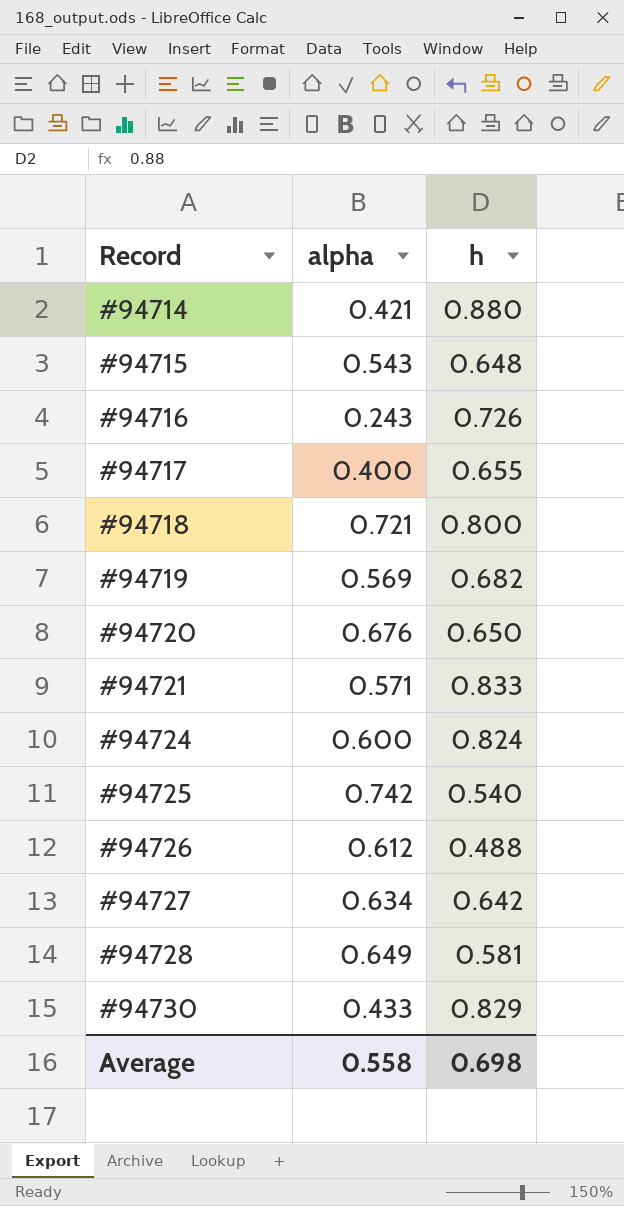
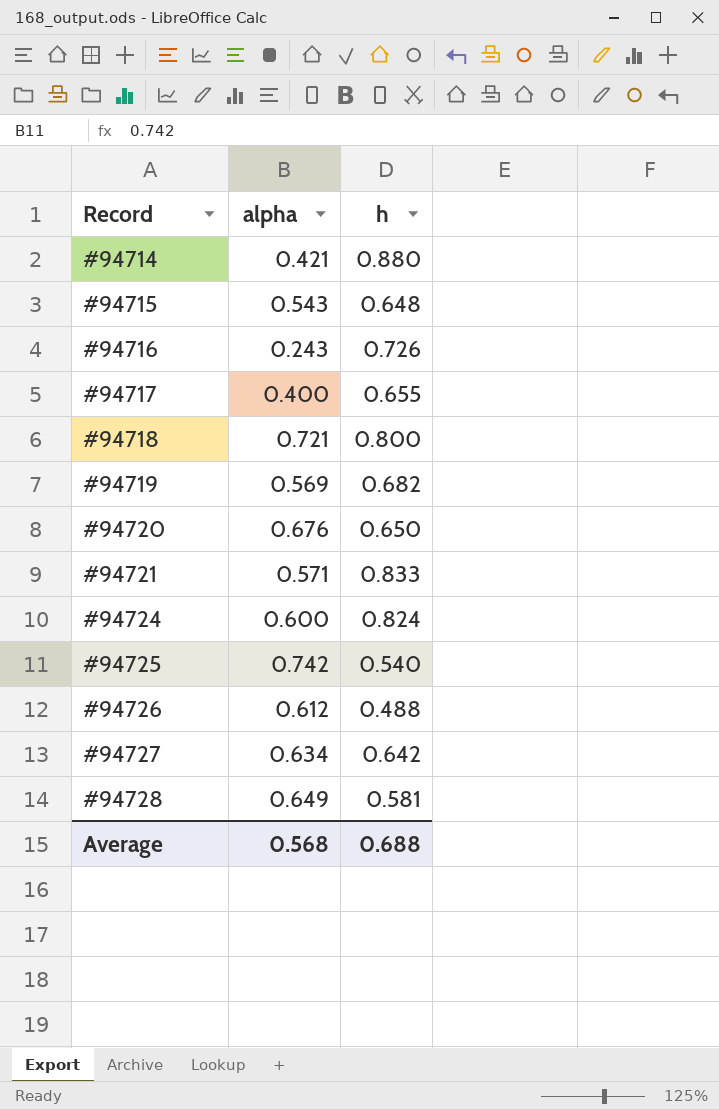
row #94730: 0.433 | 0.829 -> none
Average | alpha: 0.558 -> 0.568
Average | h: 0.698 -> 0.688

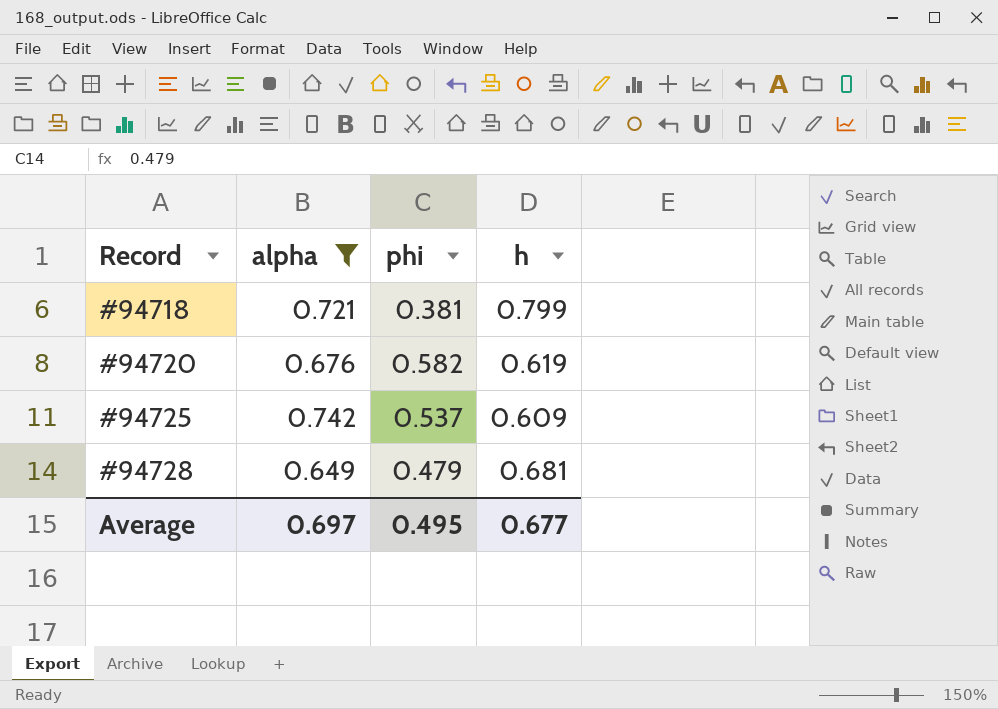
filter: none -> alpha >= 0.649
column phi | position: none -> 3
#94718 | h: 0.800 -> 0.799
#94720 | h: 0.650 -> 0.619
#94725 | h: 0.540 -> 0.609
#94728 | h: 0.581 -> 0.681
Average | alpha: 0.568 -> 0.697
Average | h: 0.688 -> 0.677

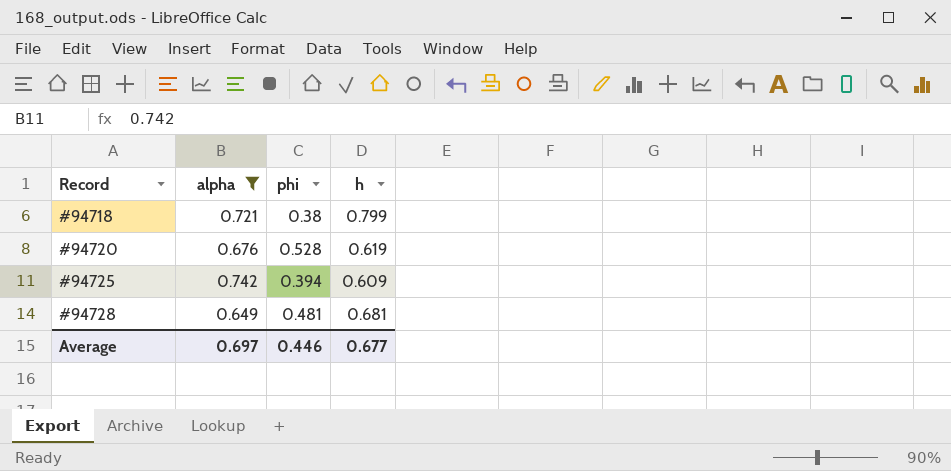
#94718 | phi: 0.381 -> 0.38
#94720 | phi: 0.582 -> 0.528
#94725 | phi: 0.537 -> 0.394
#94728 | phi: 0.479 -> 0.481
Average | phi: 0.495 -> 0.446

